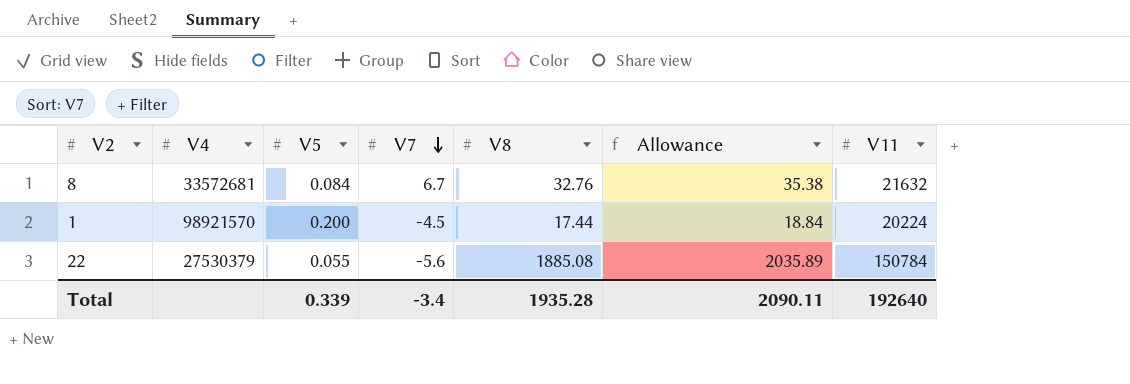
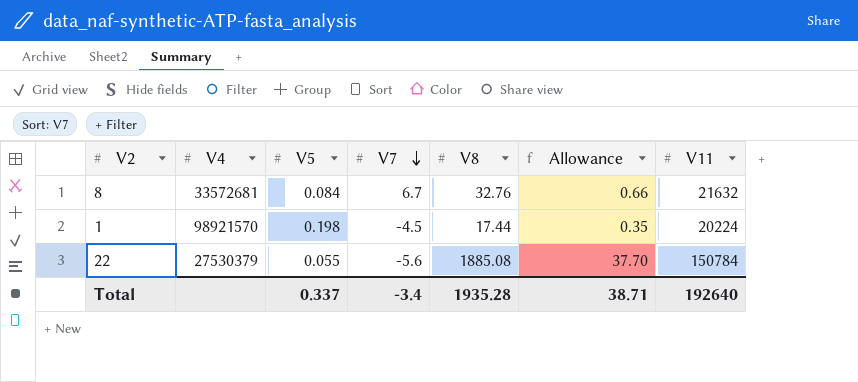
column Allowance | formula: [V8] * 1.08 -> [V8] * 0.02
1 | V5: 0.200 -> 0.198
Total | V5: 0.339 -> 0.337
Total | Allowance: 2090.11 -> 38.71

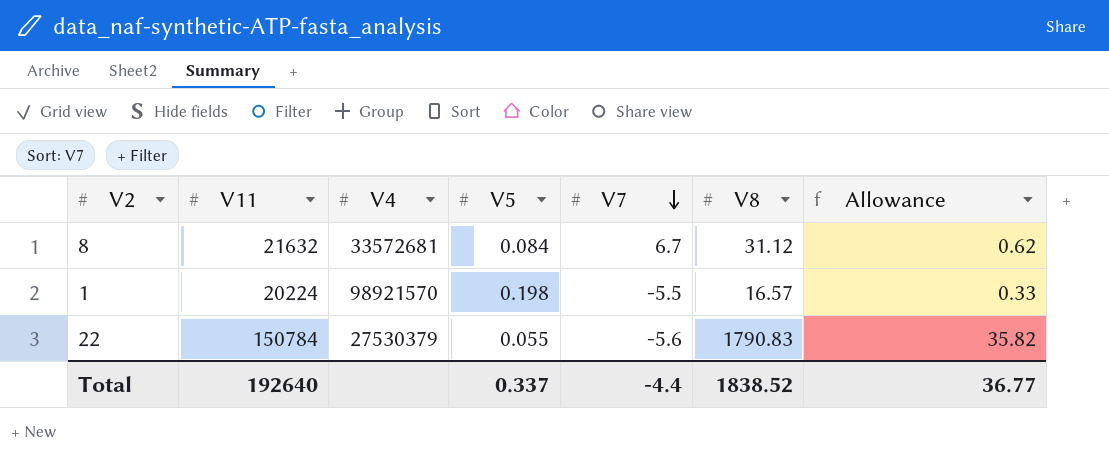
column V11 | position: 7 -> 2
8 | V8: 32.76 -> 31.12
8 | Allowance: 0.66 -> 0.62
1 | V7: -4.5 -> -5.5
1 | V8: 17.44 -> 16.57
1 | Allowance: 0.35 -> 0.33
22 | V8: 1885.08 -> 1790.83
22 | Allowance: 37.70 -> 35.82
Total | V7: -3.4 -> -4.4
Total | V8: 1935.28 -> 1838.52
Total | Allowance: 38.71 -> 36.77

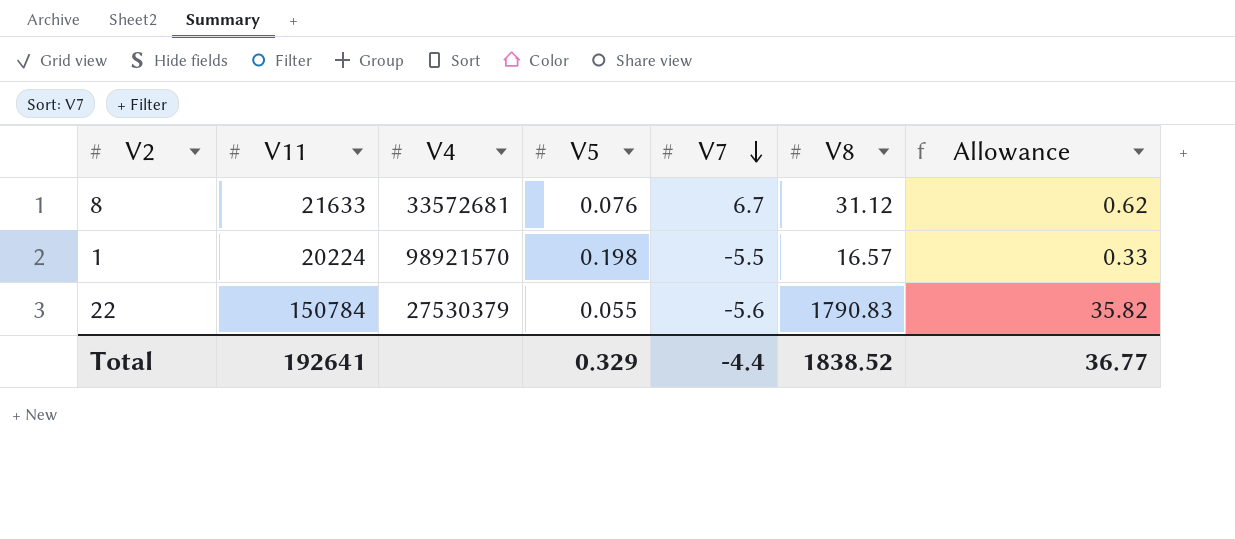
8 | V11: 21632 -> 21633
8 | V5: 0.084 -> 0.076
Total | V11: 192640 -> 192641
Total | V5: 0.337 -> 0.329

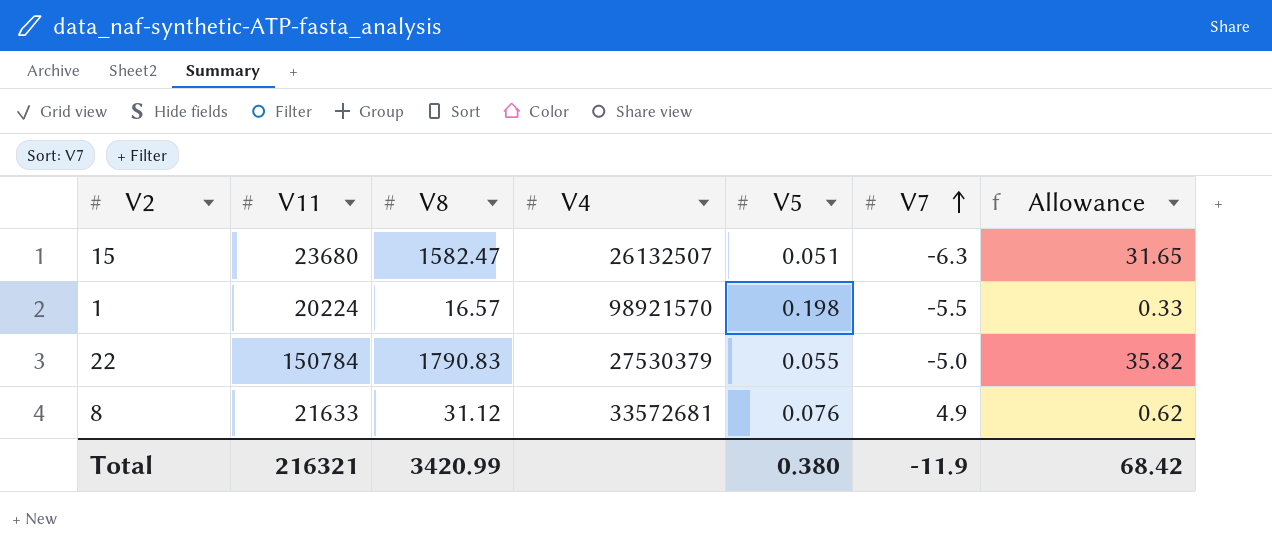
row order: V7 descending -> V7 ascending
column V8 | position: 6 -> 3
row 15: none -> 23680 | 1582.47 | 26132507 | 0.051 | -6.3 | 31.65
22 | V7: -5.6 -> -5.0
8 | V7: 6.7 -> 4.9
Total | V11: 192641 -> 216321
Total | V8: 1838.52 -> 3420.99
Total | V5: 0.329 -> 0.380
Total | V7: -4.4 -> -11.9
Total | Allowance: 36.77 -> 68.42

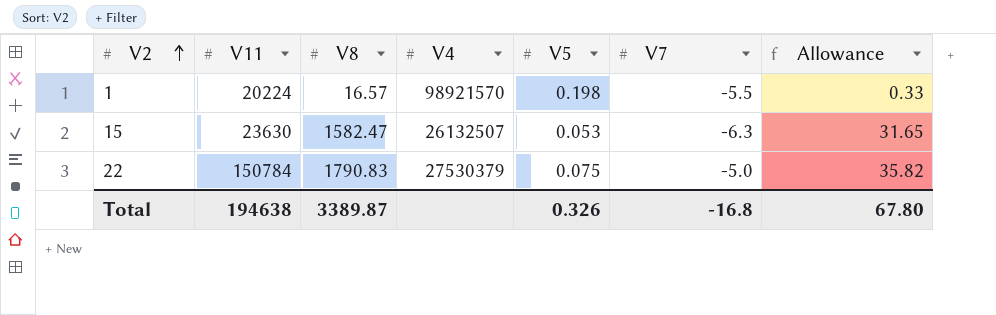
row order: V7 ascending -> V2 ascending
row 8: 21633 | 31.12 | 33572681 | 0.076 | 4.9 | 0.62 -> none
15 | V11: 23680 -> 23630
15 | V5: 0.051 -> 0.053
22 | V5: 0.055 -> 0.075
Total | V11: 216321 -> 194638
Total | V8: 3420.99 -> 3389.87
Total | V5: 0.380 -> 0.326
Total | V7: -11.9 -> -16.8
Total | Allowance: 68.42 -> 67.80

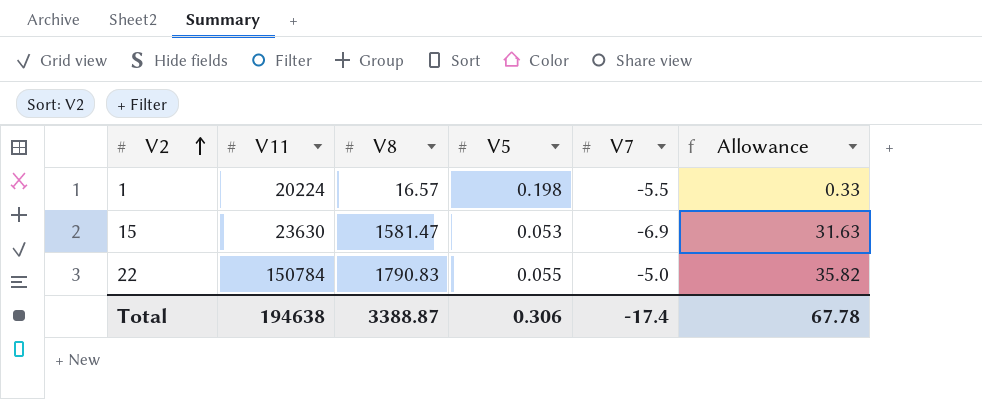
column V4 | position: 4 -> none
15 | V8: 1582.47 -> 1581.47
15 | V7: -6.3 -> -6.9
15 | Allowance: 31.65 -> 31.63
22 | V5: 0.075 -> 0.055
Total | V8: 3389.87 -> 3388.87
Total | V5: 0.326 -> 0.306
Total | V7: -16.8 -> -17.4
Total | Allowance: 67.80 -> 67.78

